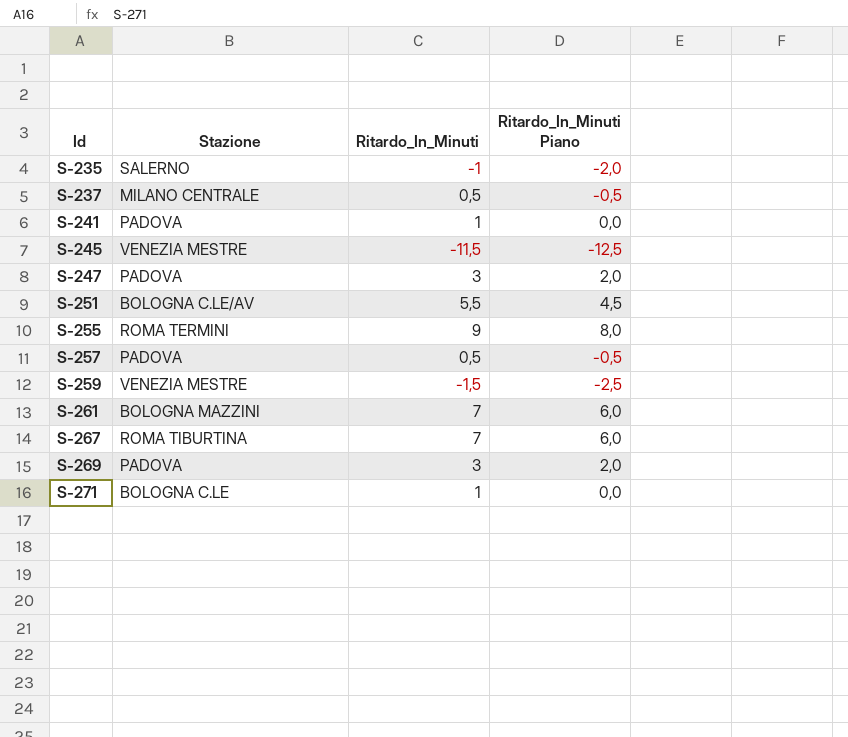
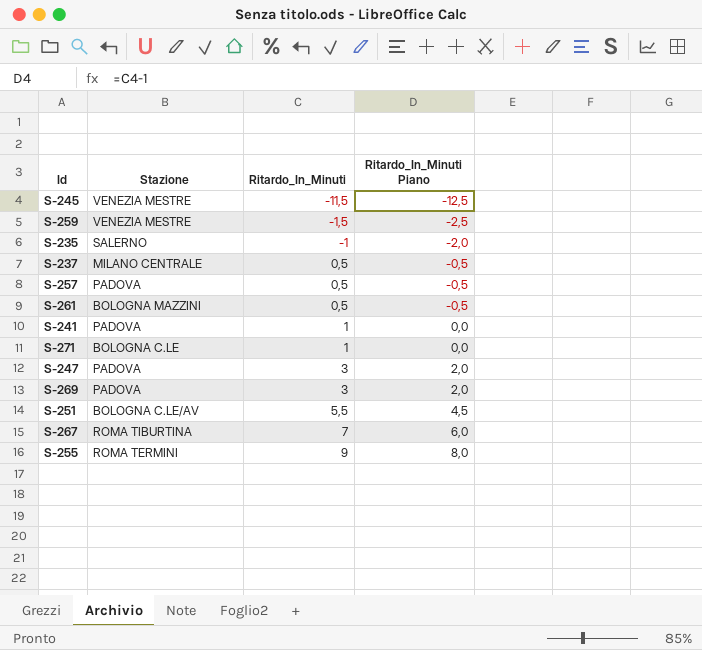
row order: Id ascending -> Ritardo_In_Minuti ascending
S-261 | Ritardo_In_Minuti: 7 -> 0,5
S-261 | Ritardo_In_Minuti Piano: 6,0 -> -0,5

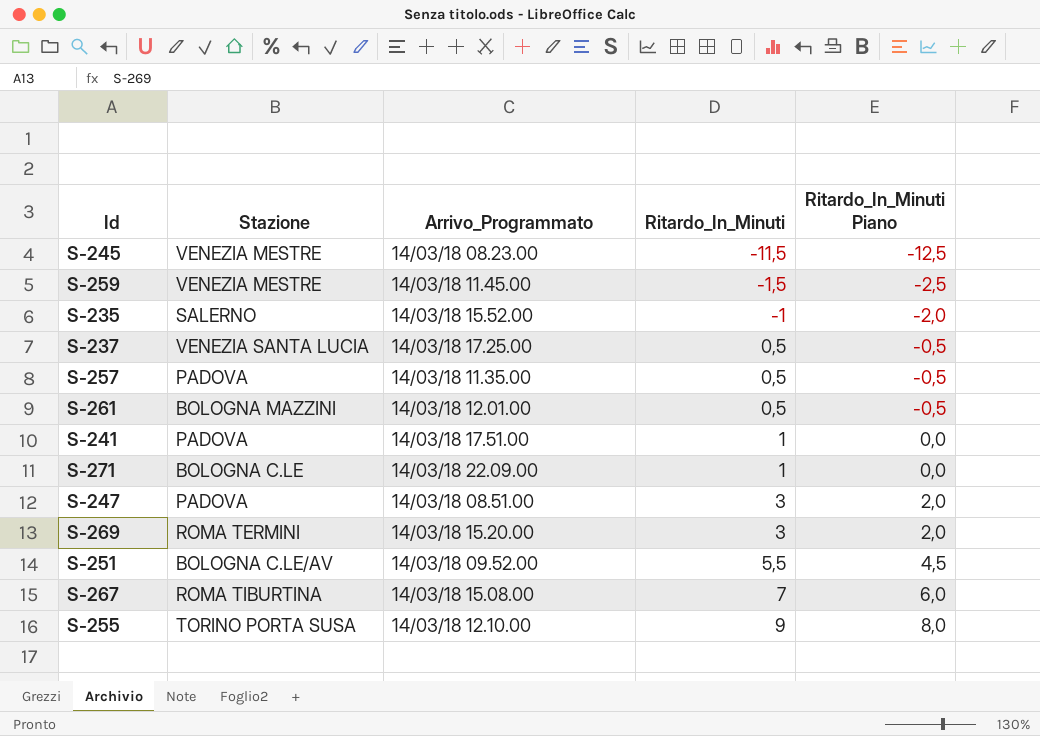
column Arrivo_Programmato | position: none -> 3
S-237 | Stazione: MILANO CENTRALE -> VENEZIA SANTA LUCIA
S-269 | Stazione: PADOVA -> ROMA TERMINI
S-255 | Stazione: ROMA TERMINI -> TORINO PORTA SUSA

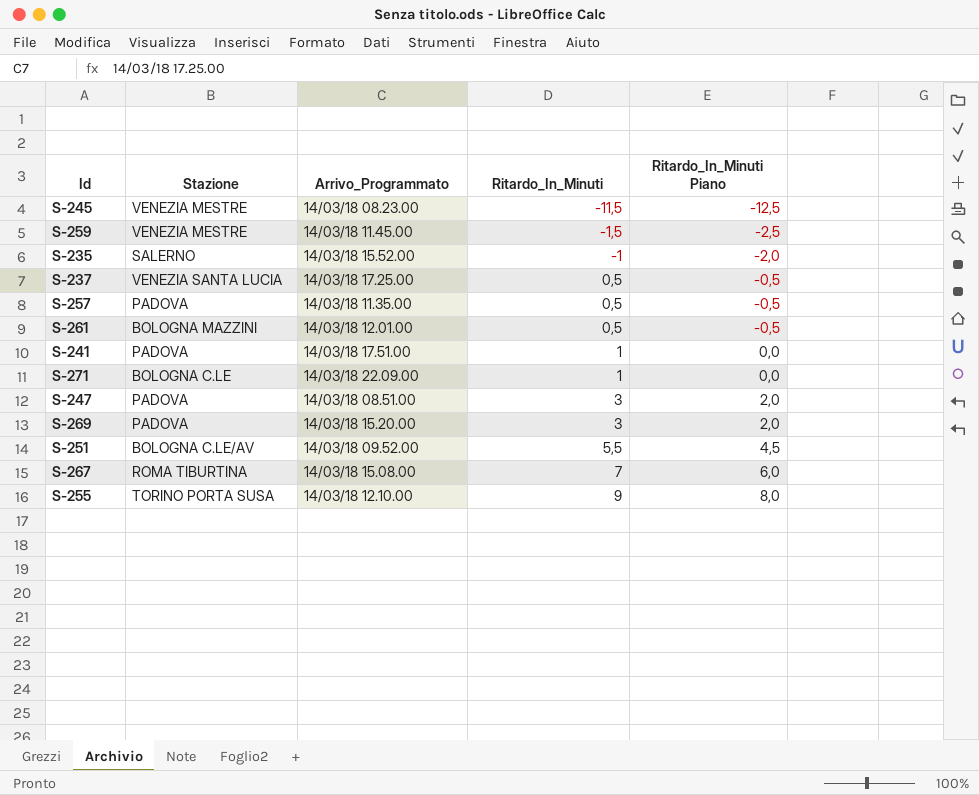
S-269 | Stazione: ROMA TERMINI -> PADOVA

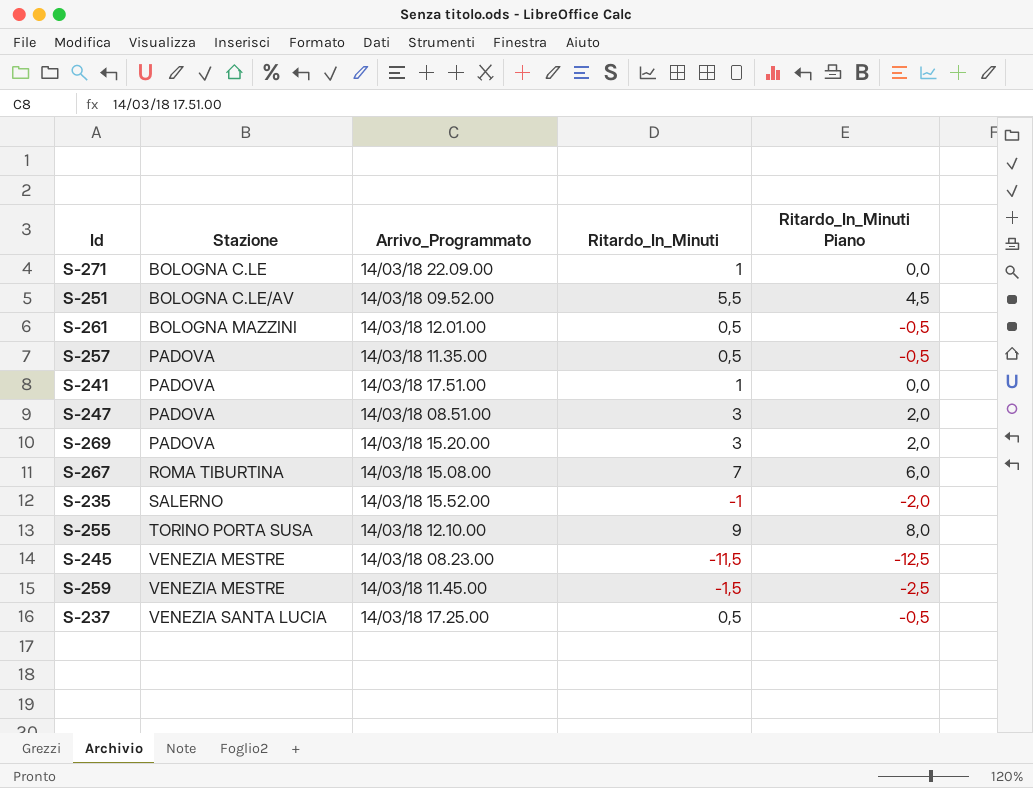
row order: Ritardo_In_Minuti ascending -> Stazione ascending

